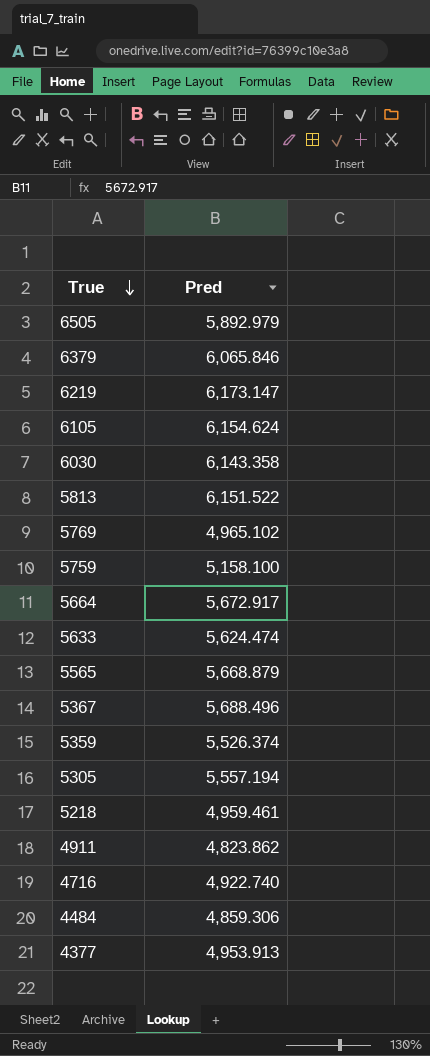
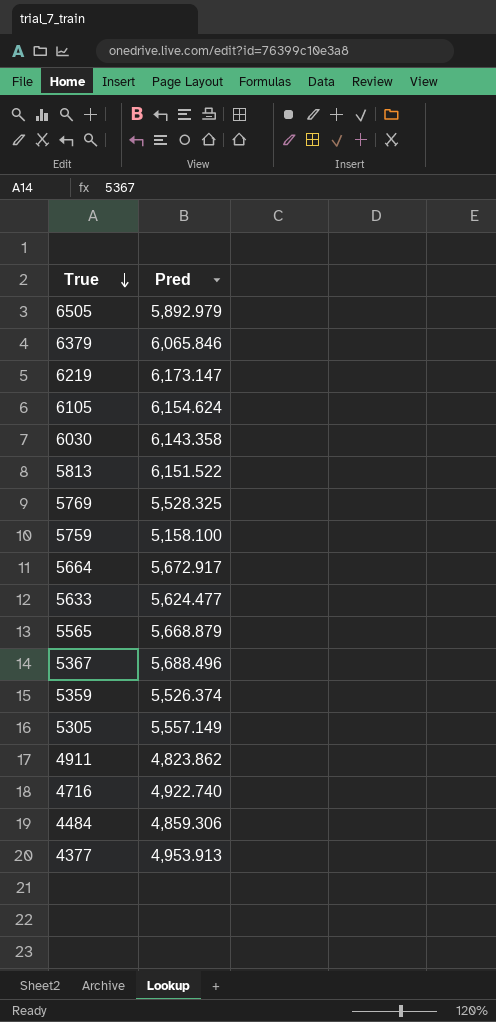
row 5218: 4,959.461 -> none
5769 | Pred: 4,965.102 -> 5,528.325
5633 | Pred: 5,624.474 -> 5,624.477
5305 | Pred: 5,557.194 -> 5,557.149

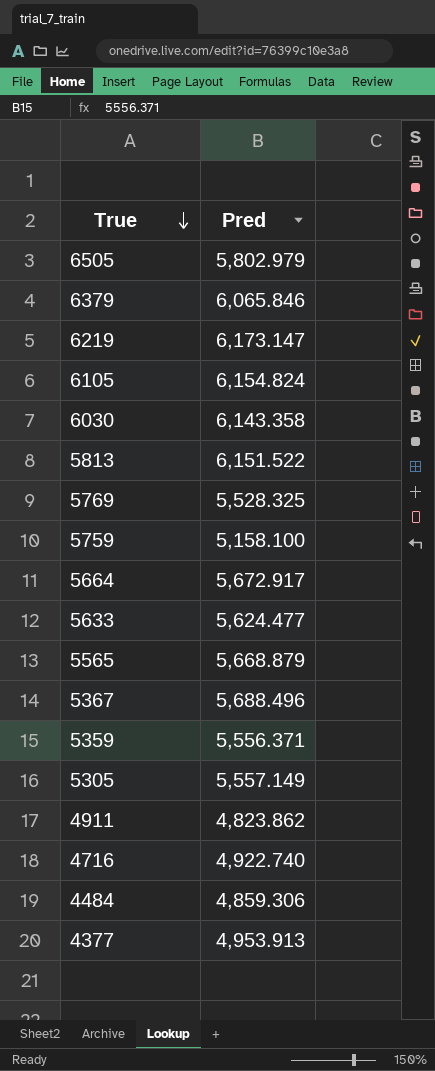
6505 | Pred: 5,892.979 -> 5,802.979
6105 | Pred: 6,154.624 -> 6,154.824
5359 | Pred: 5,526.374 -> 5,556.371

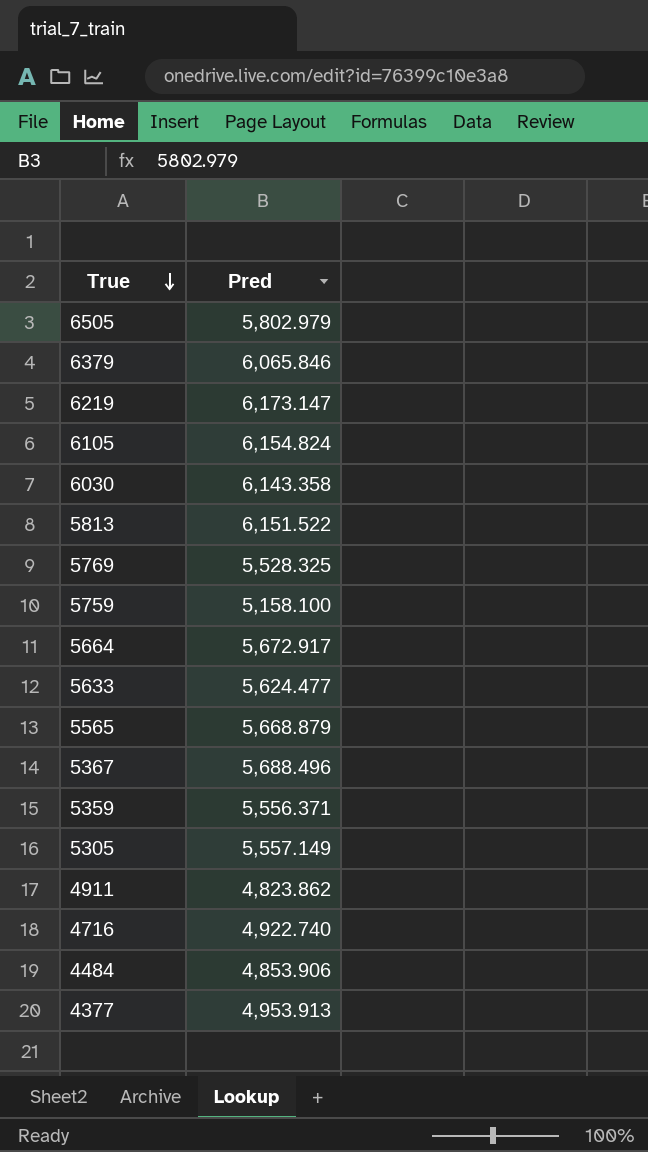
4484 | Pred: 4,859.306 -> 4,853.906

